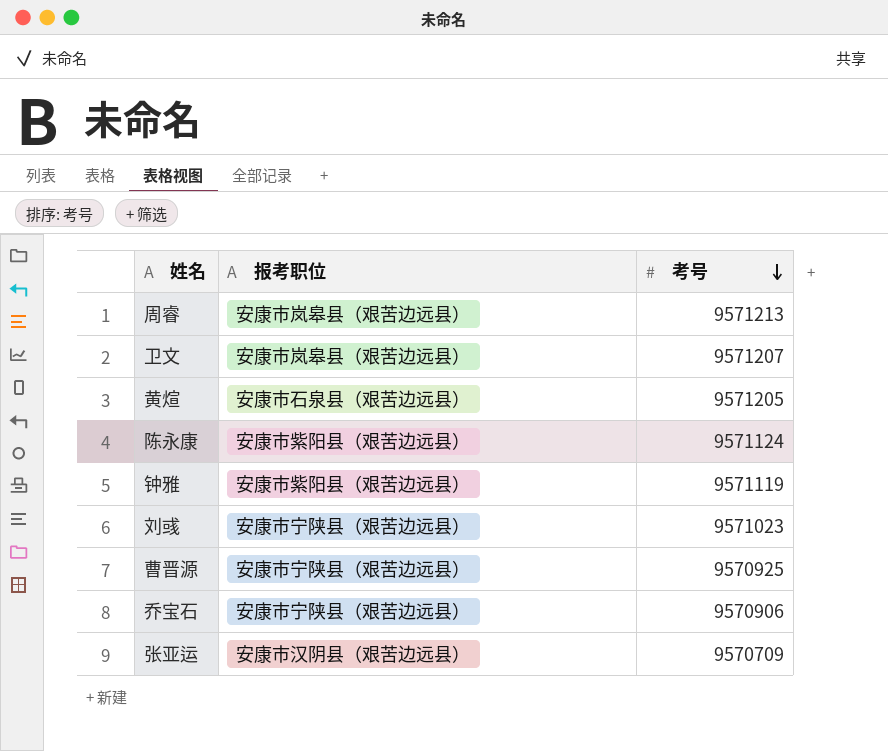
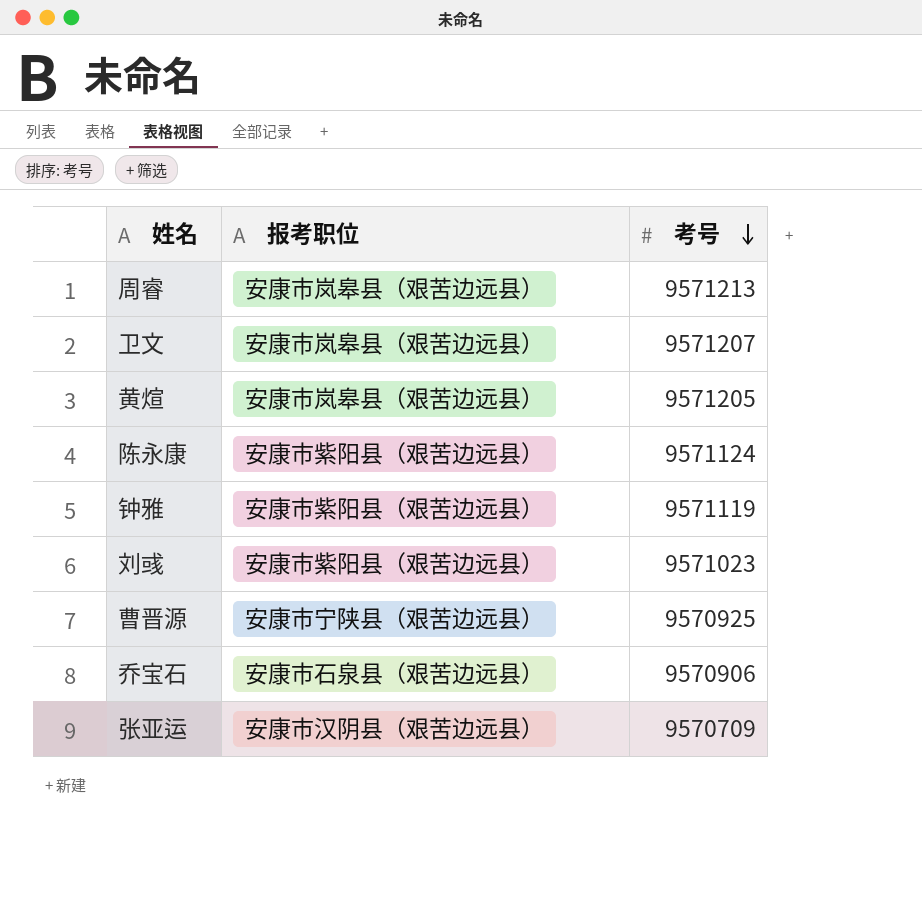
黄煊 | 报考职位: 安康市石泉县（艰苦边远县） -> 安康市岚皋县（艰苦边远县）
刘彧 | 报考职位: 安康市宁陕县（艰苦边远县） -> 安康市紫阳县（艰苦边远县）
乔宝石 | 报考职位: 安康市宁陕县（艰苦边远县） -> 安康市石泉县（艰苦边远县）

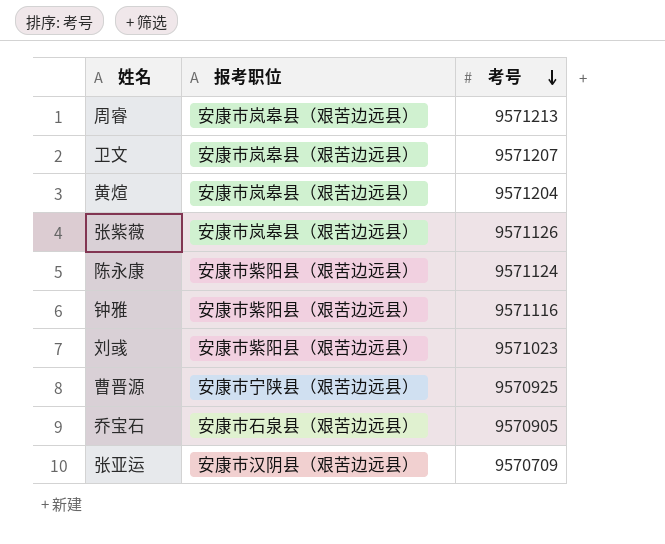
黄煊 | 考号: 9571205 -> 9571204
row 张紫薇: none -> 安康市岚皋县（艰苦边远县） | 9571126
钟雅 | 考号: 9571119 -> 9571116
乔宝石 | 考号: 9570906 -> 9570905

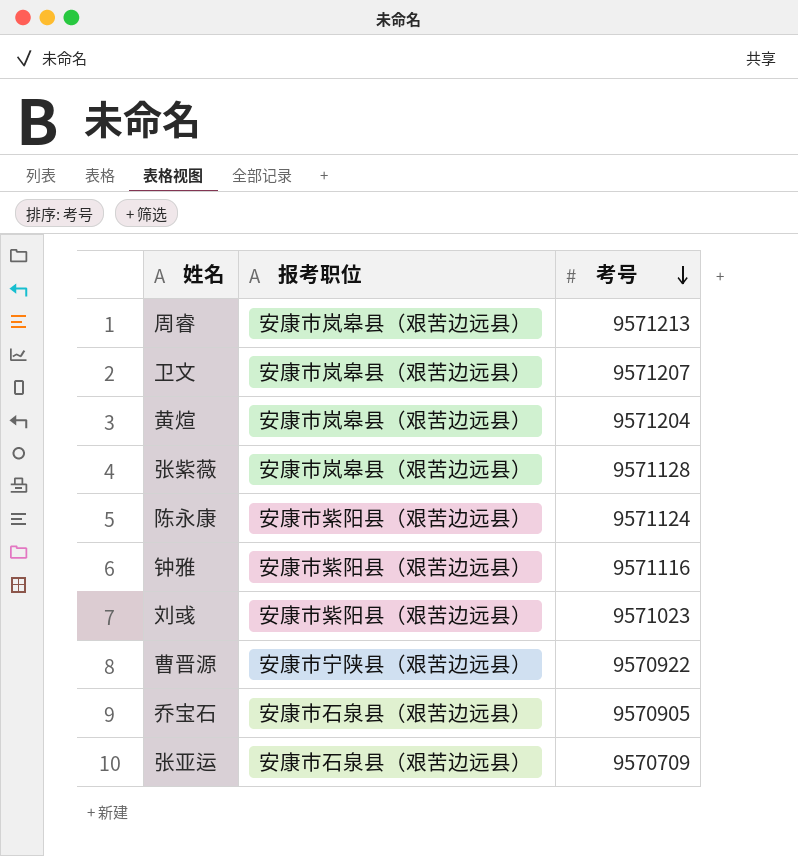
张紫薇 | 考号: 9571126 -> 9571128
曹晋源 | 考号: 9570925 -> 9570922
张亚运 | 报考职位: 安康市汉阴县（艰苦边远县） -> 安康市石泉县（艰苦边远县）

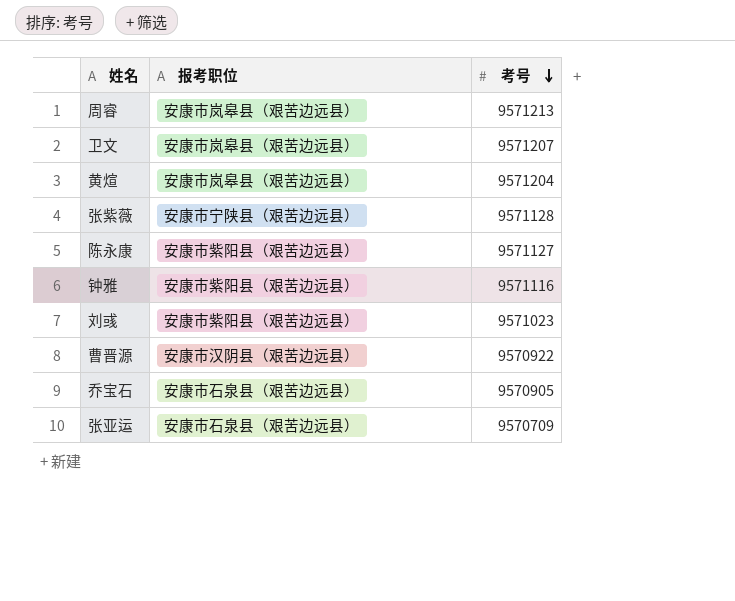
张紫薇 | 报考职位: 安康市岚皋县（艰苦边远县） -> 安康市宁陕县（艰苦边远县）
陈永康 | 考号: 9571124 -> 9571127
曹晋源 | 报考职位: 安康市宁陕县（艰苦边远县） -> 安康市汉阴县（艰苦边远县）

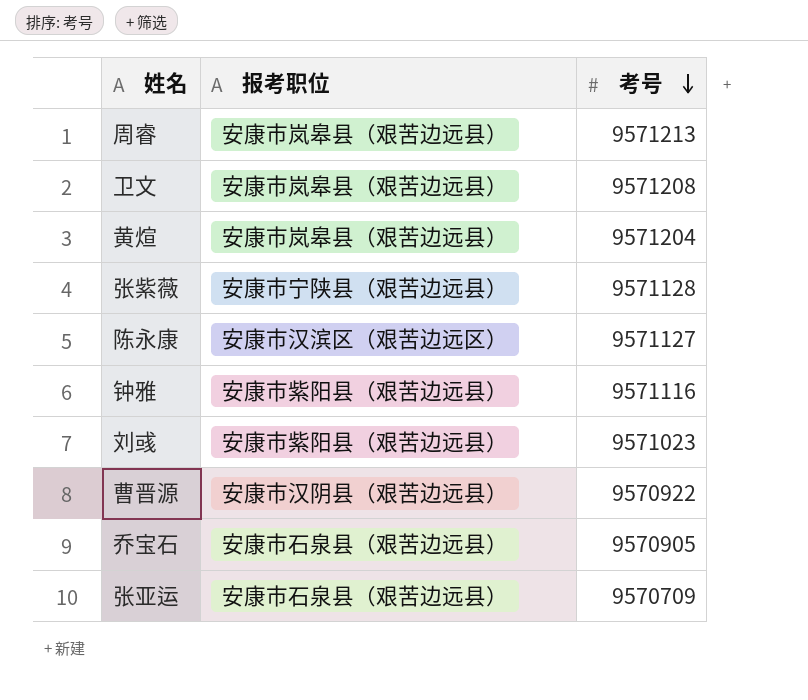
卫文 | 考号: 9571207 -> 9571208
陈永康 | 报考职位: 安康市紫阳县（艰苦边远县） -> 安康市汉滨区（艰苦边远区）

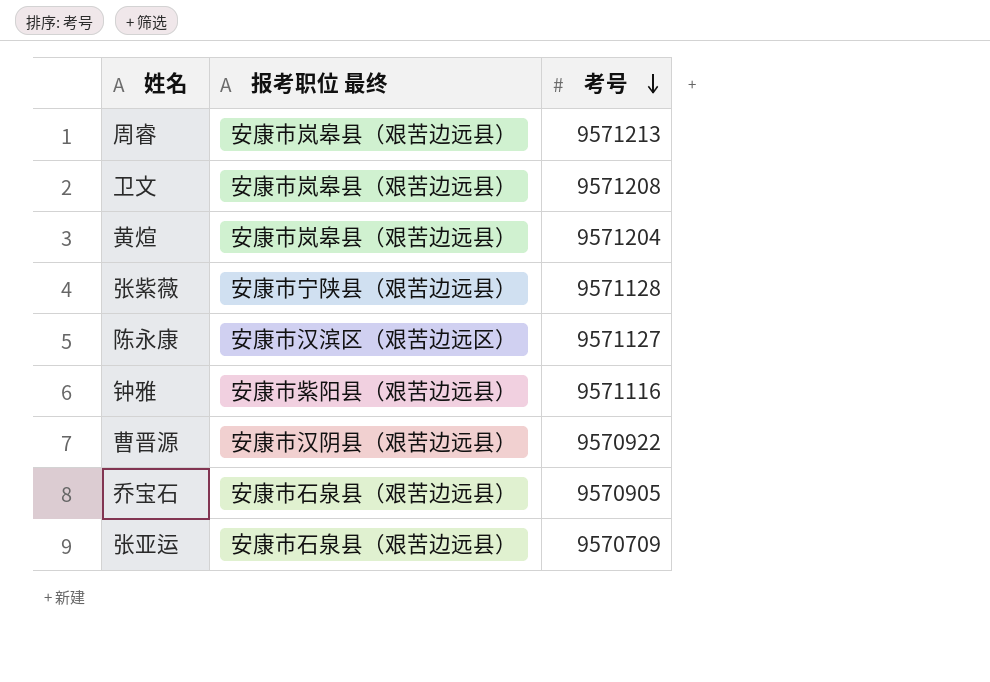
column name: 报考职位 -> 报考职位 最终
row 刘彧: 安康市紫阳县（艰苦边远县） | 9571023 -> none

